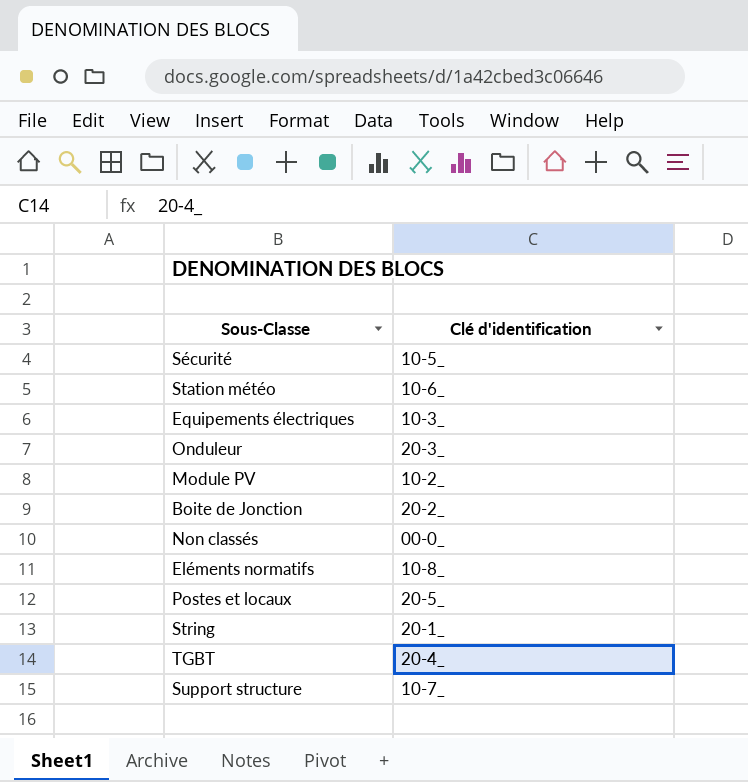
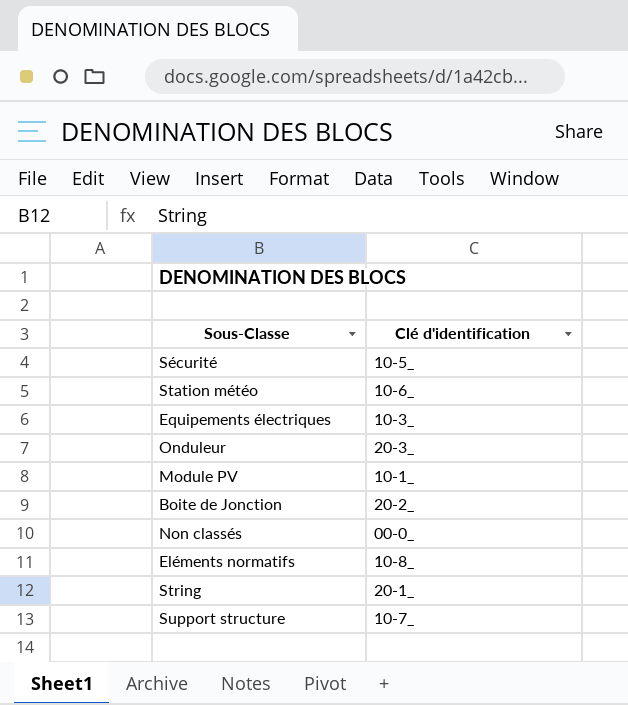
row Postes et locaux: 20-5_ -> none
row TGBT: 20-4_ -> none
Module PV | Clé d'identification: 10-2_ -> 10-1_

